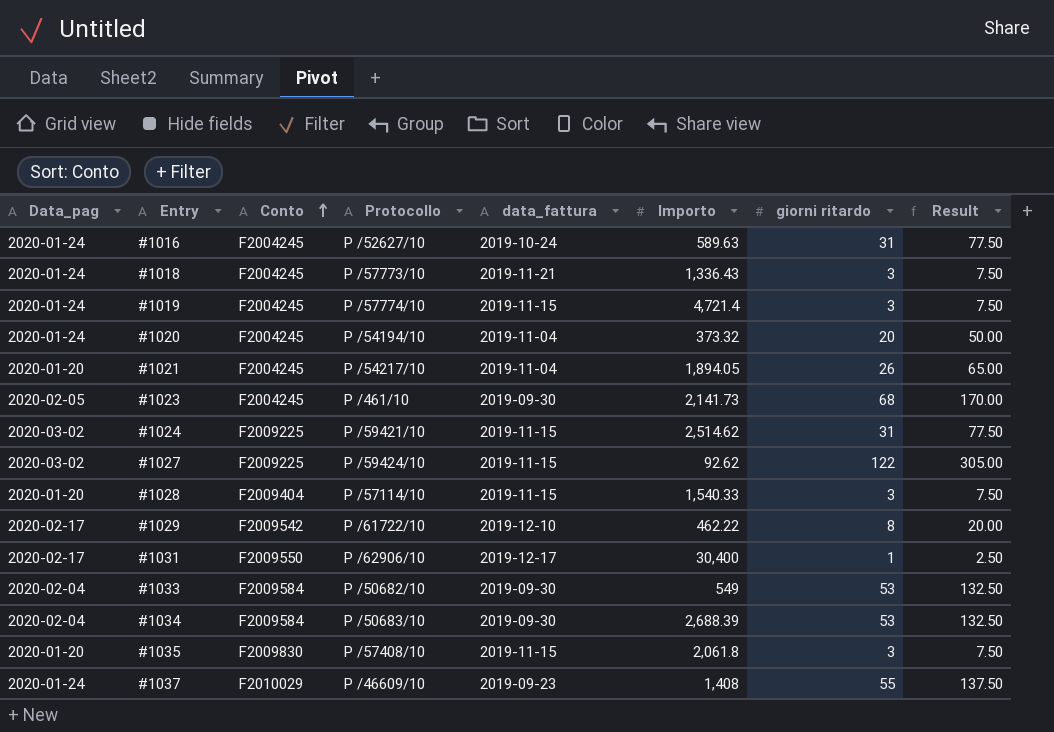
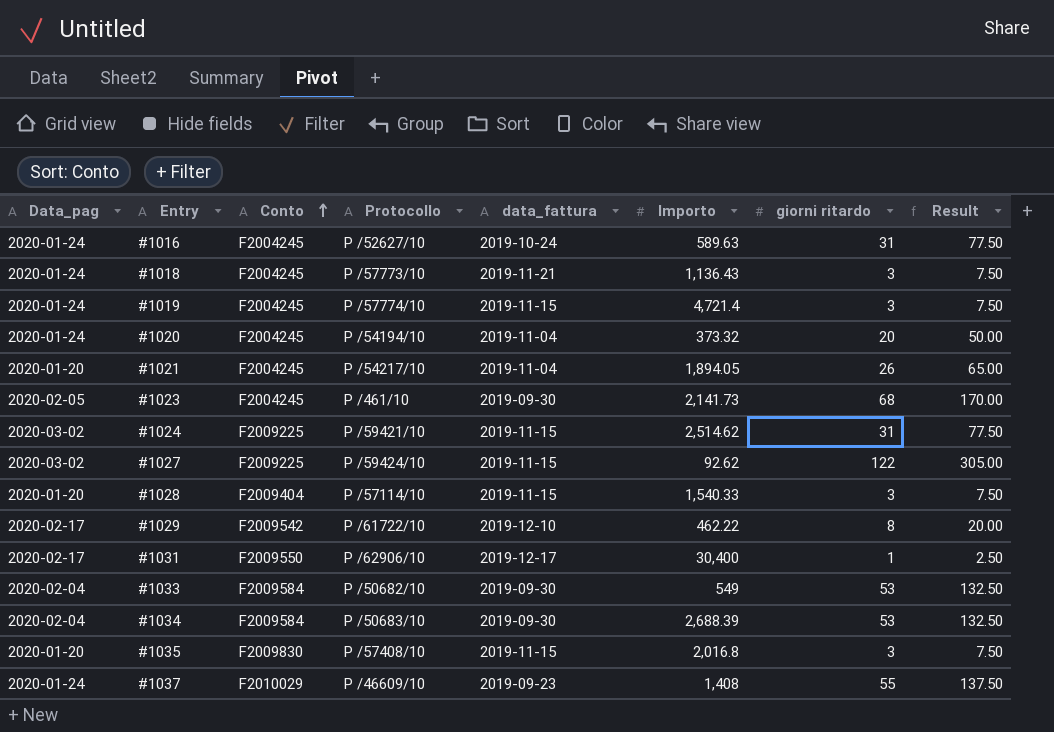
#1018 | Importo: 1,336.43 -> 1,136.43
#1035 | Importo: 2,061.8 -> 2,016.8

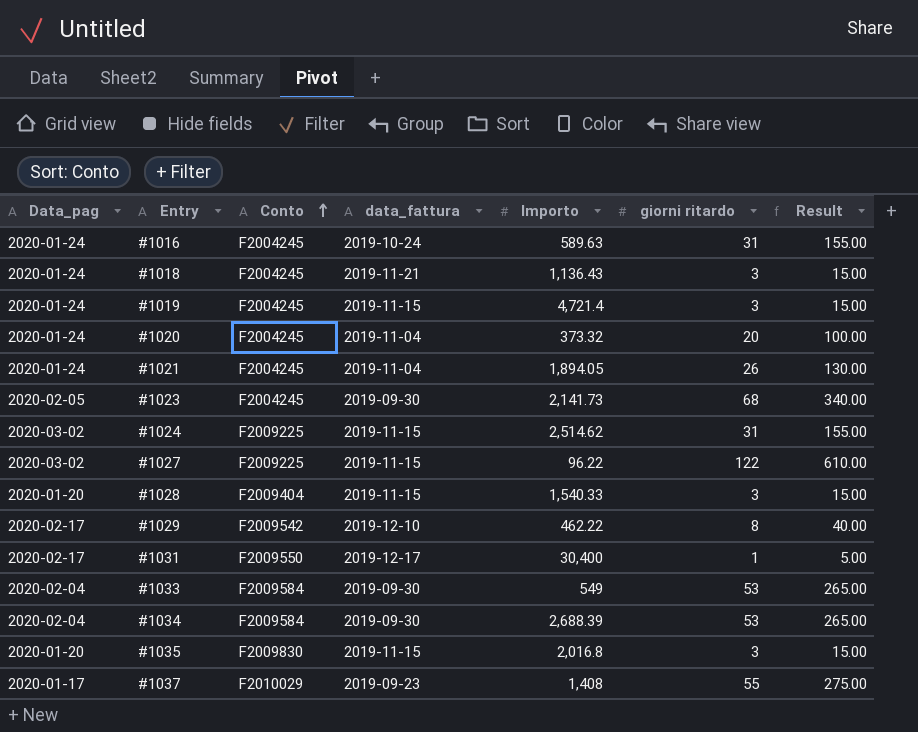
column Protocollo | position: 4 -> none
column Result | formula: [giorni ritardo] * 2.5 -> [giorni ritardo] * 5
#1021 | Data_pag: 2020-01-20 -> 2020-01-24
#1027 | Importo: 92.62 -> 96.22
#1037 | Data_pag: 2020-01-24 -> 2020-01-17

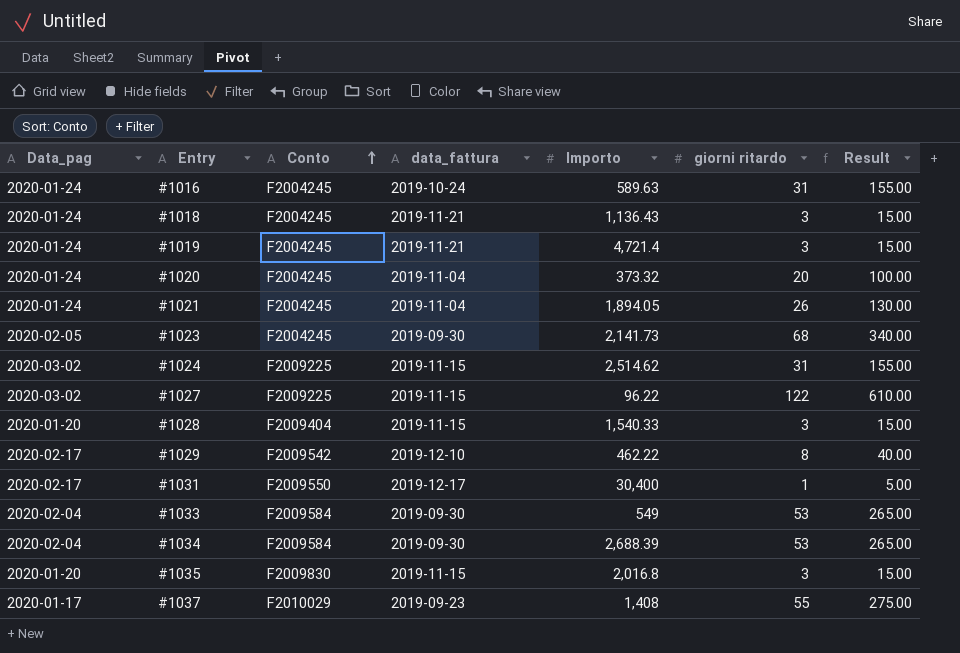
#1019 | data_fattura: 2019-11-15 -> 2019-11-21

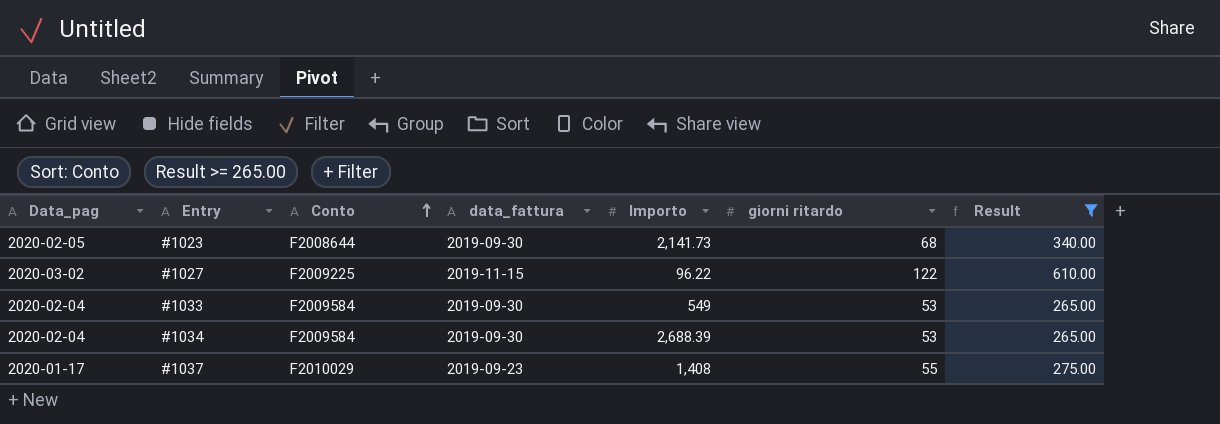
filter: none -> Result >= 265.00
#1023 | Conto: F2004245 -> F2008644

